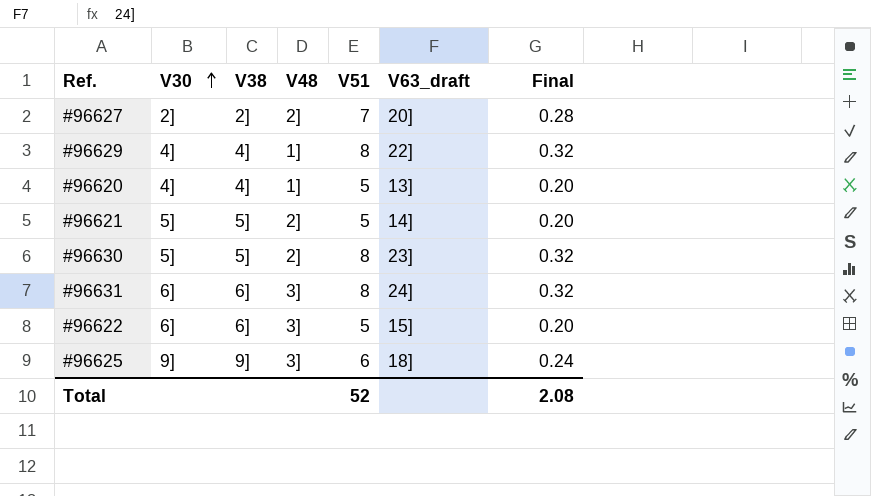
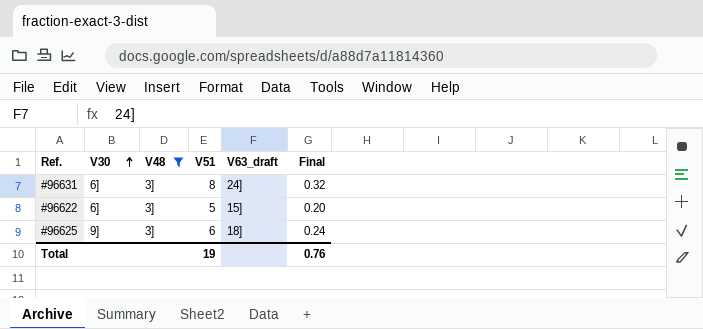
filter: none -> V48 = 3]
column V38 | position: 3 -> none
Total | V51: 52 -> 19
Total | Final: 2.08 -> 0.76

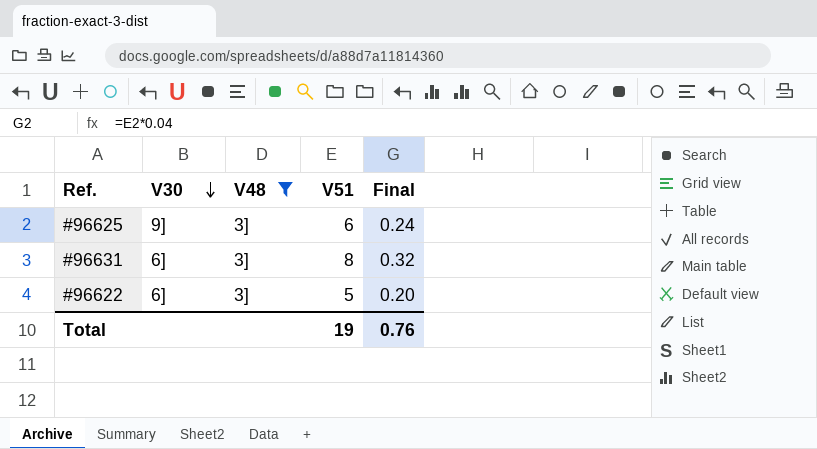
row order: V30 ascending -> V30 descending
column V63_draft | position: 5 -> none

